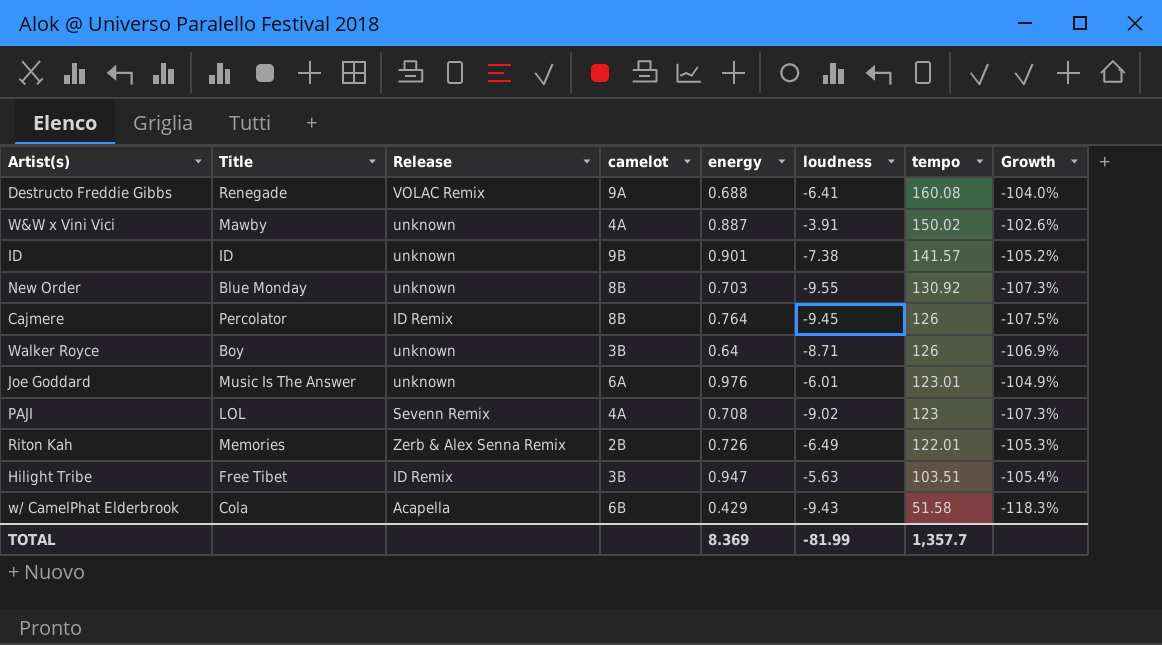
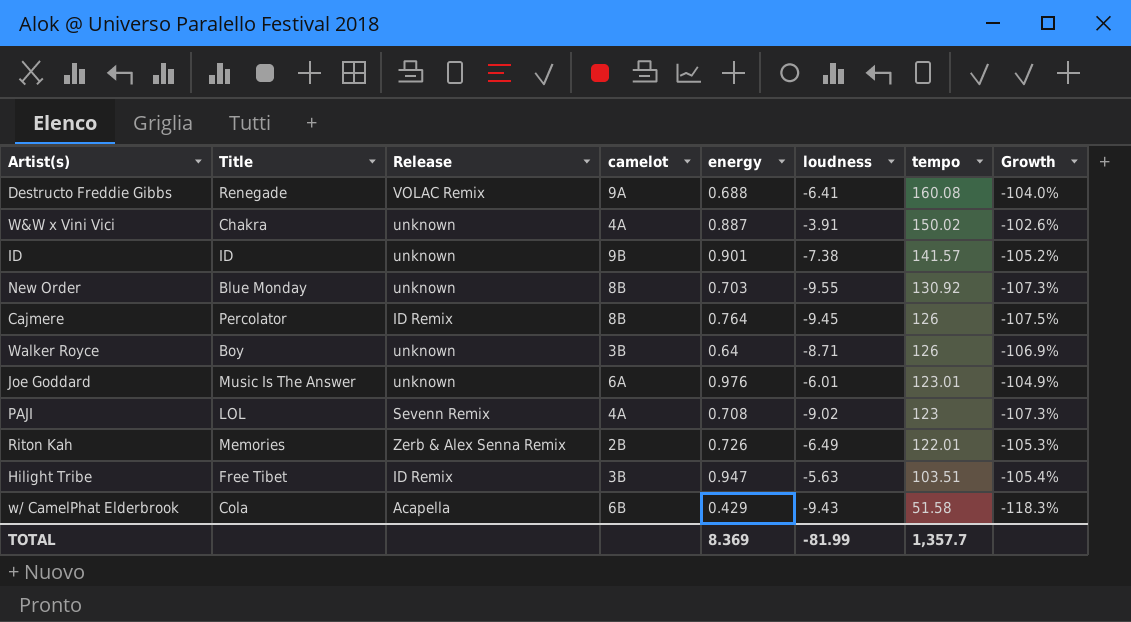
W&W x Vini Vici | Title: Mawby -> Chakra

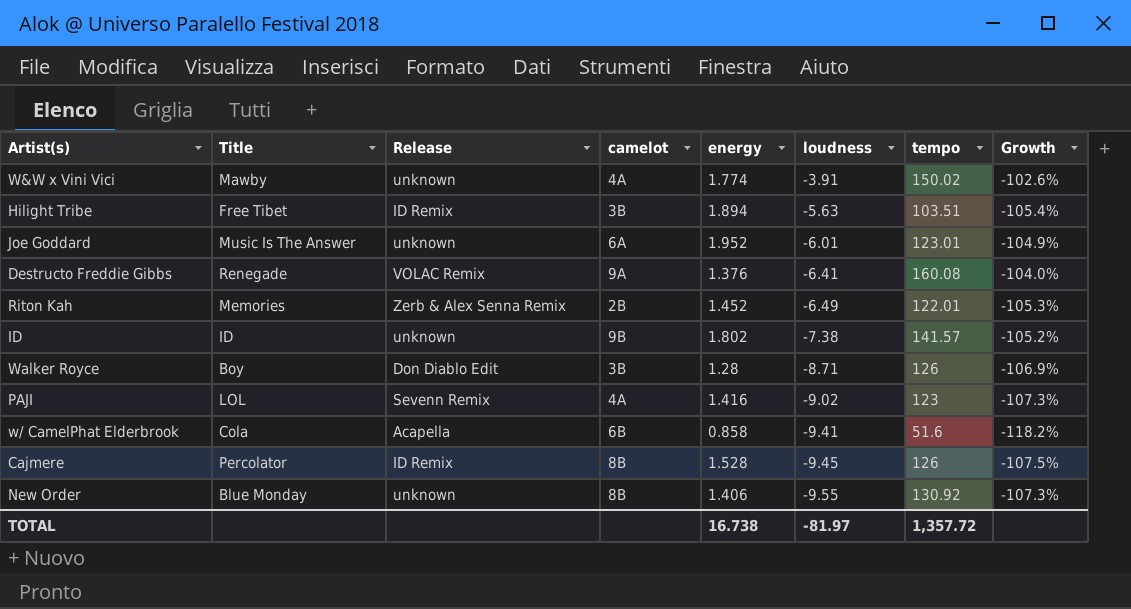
row order: tempo descending -> loudness descending
W&W x Vini Vici | Title: Chakra -> Mawby
W&W x Vini Vici | energy: 0.887 -> 1.774
Hilight Tribe | energy: 0.947 -> 1.894
Joe Goddard | energy: 0.976 -> 1.952
Destructo Freddie Gibbs | energy: 0.688 -> 1.376
Riton Kah | energy: 0.726 -> 1.452
ID | energy: 0.901 -> 1.802
Walker Royce | Release: unknown -> Don Diablo Edit
Walker Royce | energy: 0.64 -> 1.28
PAJI | energy: 0.708 -> 1.416
w/ CamelPhat Elderbrook | energy: 0.429 -> 0.858
w/ CamelPhat Elderbrook | loudness: -9.43 -> -9.41
w/ CamelPhat Elderbrook | tempo: 51.58 -> 51.6
w/ CamelPhat Elderbrook | Growth: -118.3% -> -118.2%
Cajmere | energy: 0.764 -> 1.528
New Order | energy: 0.703 -> 1.406
TOTAL | energy: 8.369 -> 16.738
TOTAL | loudness: -81.99 -> -81.97
TOTAL | tempo: 1,357.7 -> 1,357.72

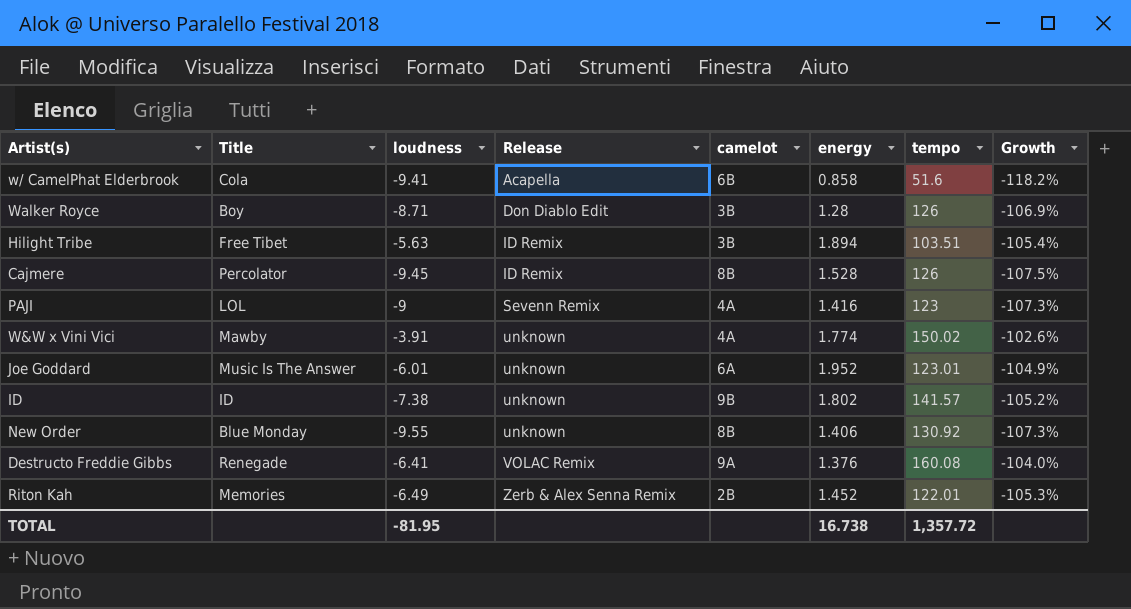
row order: loudness descending -> Release ascending
column loudness | position: 6 -> 3
PAJI | loudness: -9.02 -> -9
TOTAL | loudness: -81.97 -> -81.95

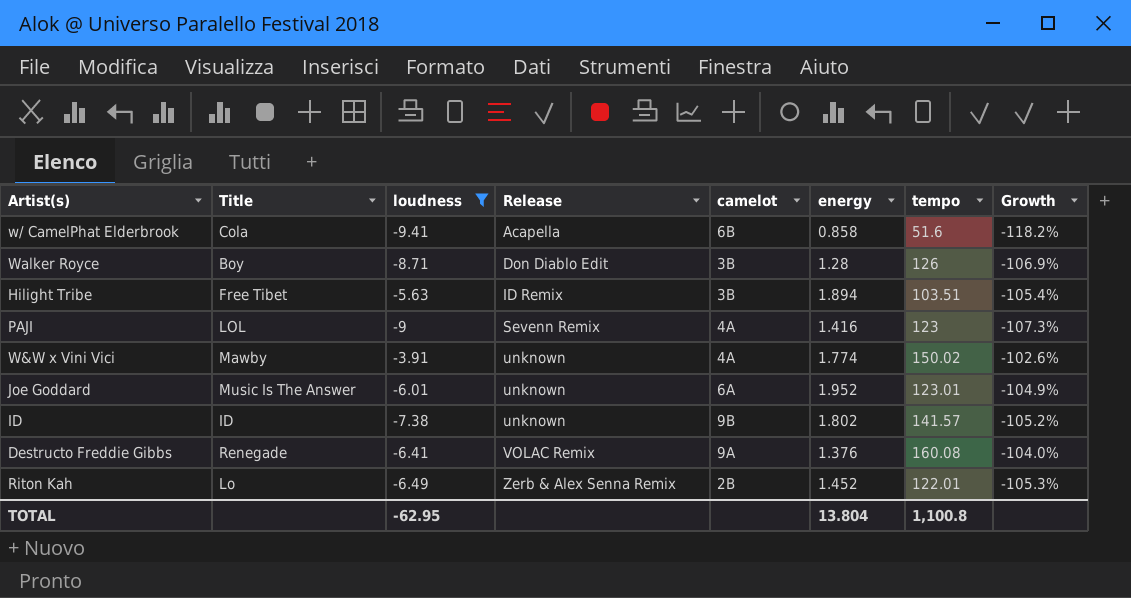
filter: none -> loudness >= -9.41
Riton Kah | Title: Memories -> Lo
TOTAL | loudness: -81.95 -> -62.95
TOTAL | energy: 16.738 -> 13.804
TOTAL | tempo: 1,357.72 -> 1,100.8

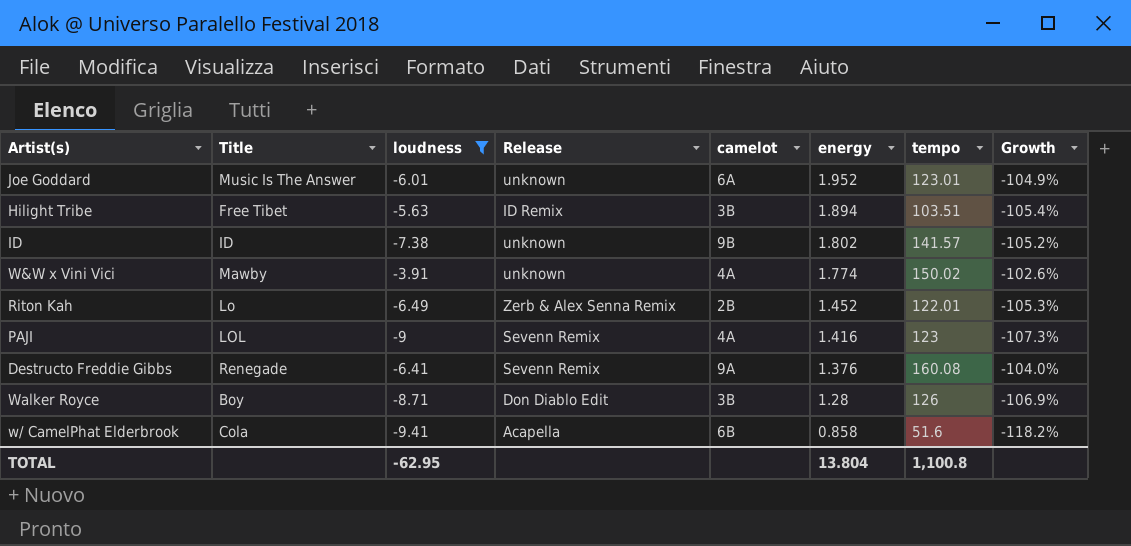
row order: Release ascending -> energy descending
Destructo Freddie Gibbs | Release: VOLAC Remix -> Sevenn Remix

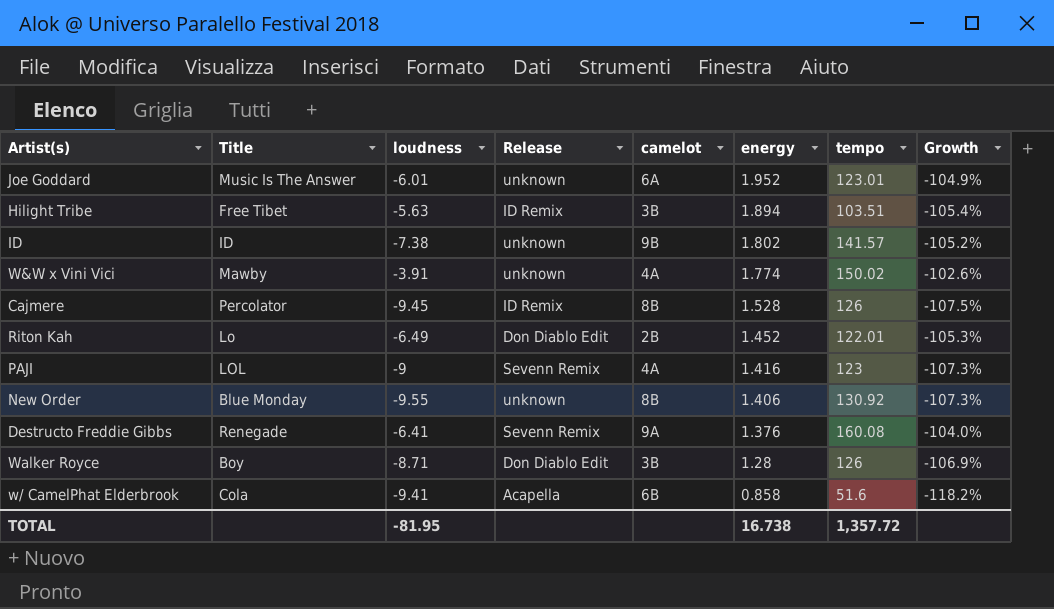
filter: loudness >= -9.41 -> none
Riton Kah | Release: Zerb & Alex Senna Remix -> Don Diablo Edit
TOTAL | loudness: -62.95 -> -81.95
TOTAL | energy: 13.804 -> 16.738
TOTAL | tempo: 1,100.8 -> 1,357.72

